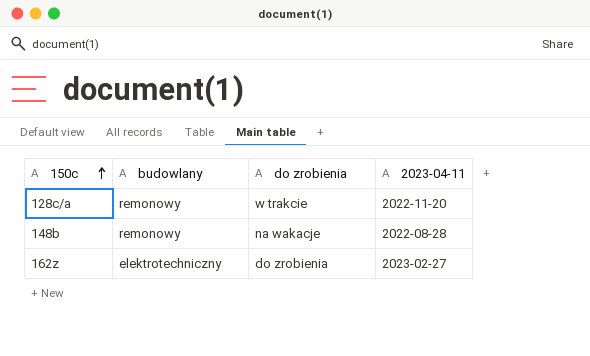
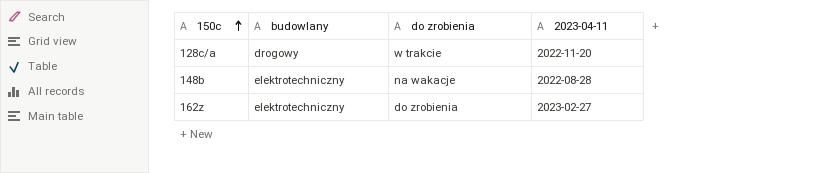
128c/a | budowlany: remonowy -> drogowy
148b | budowlany: remonowy -> elektrotechniczny

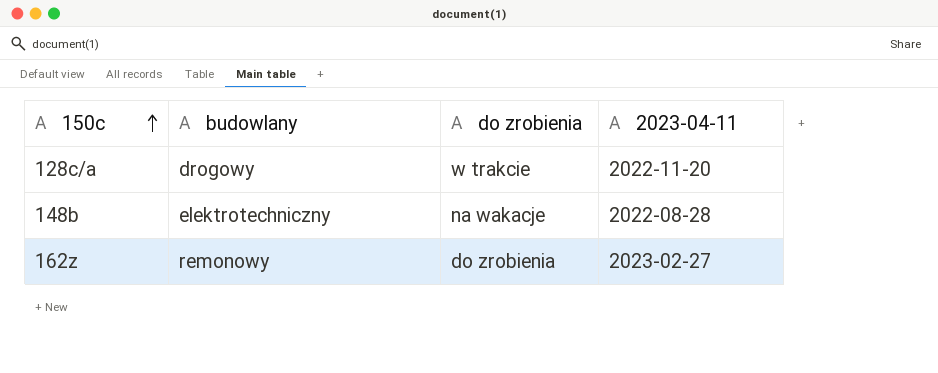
162z | budowlany: elektrotechniczny -> remonowy

